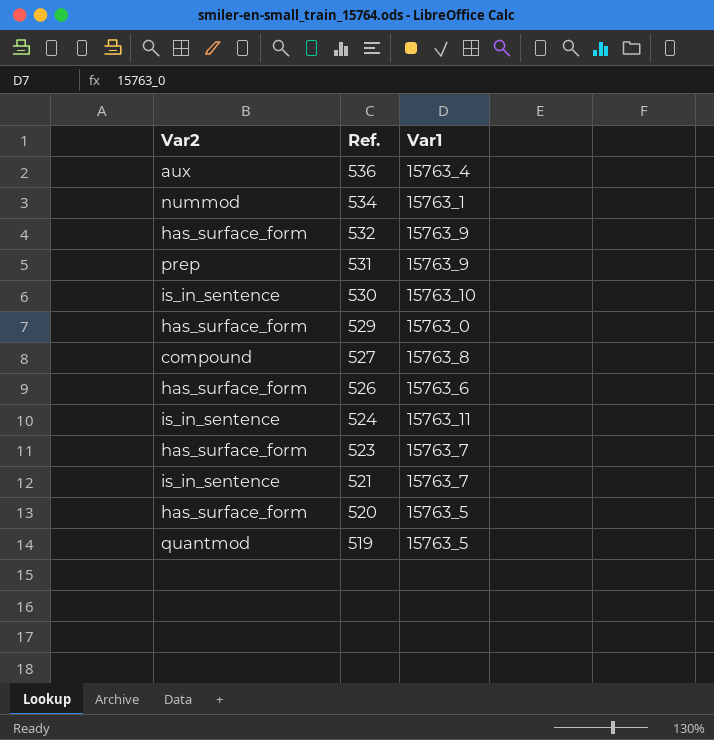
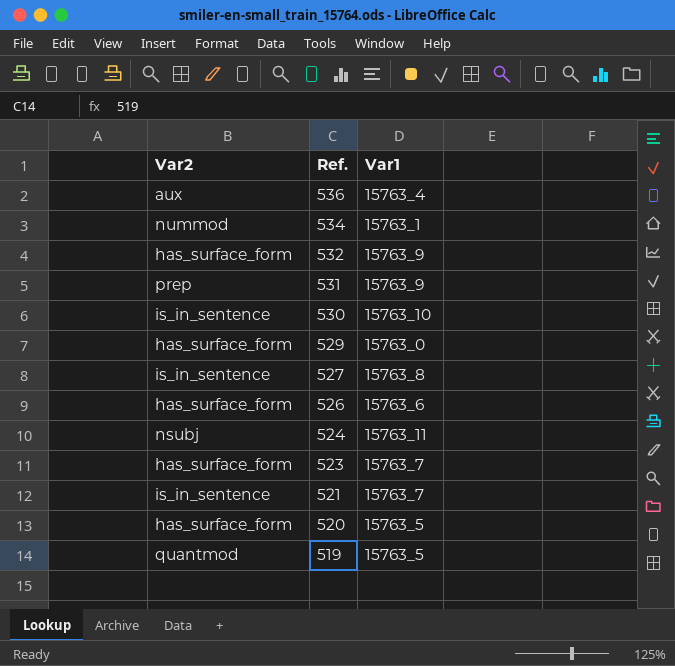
527 | Var2: compound -> is_in_sentence
524 | Var2: is_in_sentence -> nsubj

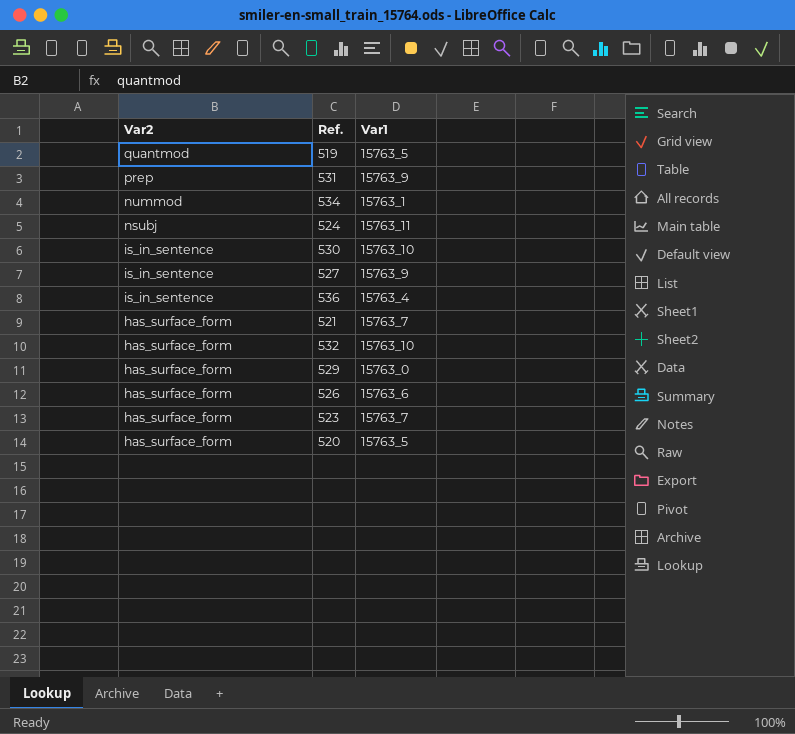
row order: Ref. descending -> Var2 descending
527 | Var1: 15763_8 -> 15763_9
536 | Var2: aux -> is_in_sentence
521 | Var2: is_in_sentence -> has_surface_form
532 | Var1: 15763_9 -> 15763_10

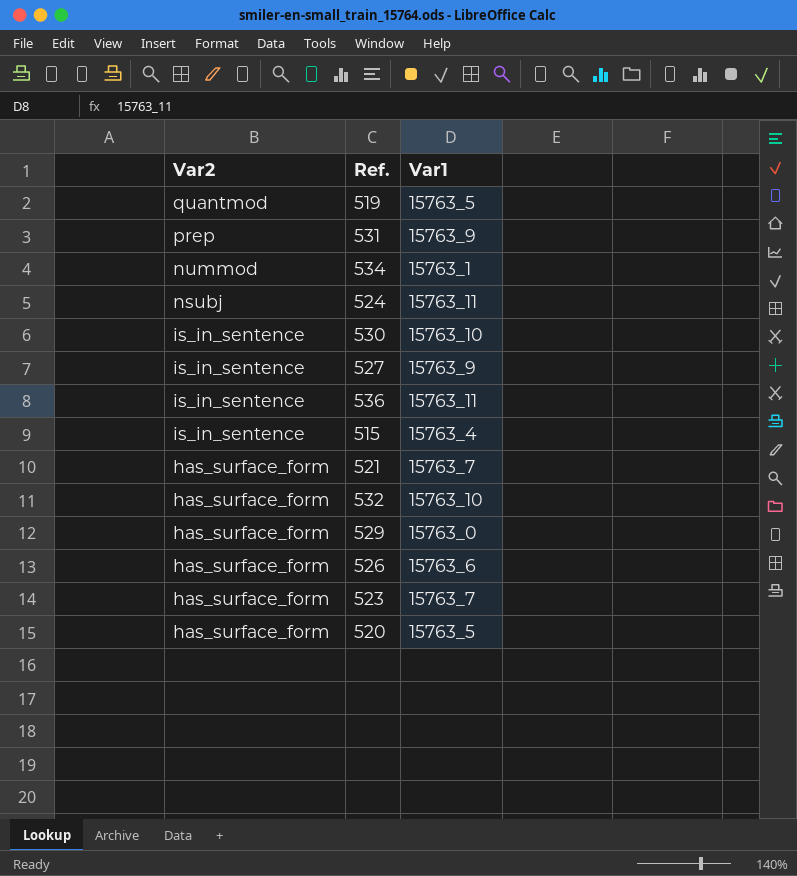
536 | Var1: 15763_4 -> 15763_11
row 515: none -> is_in_sentence | 15763_4

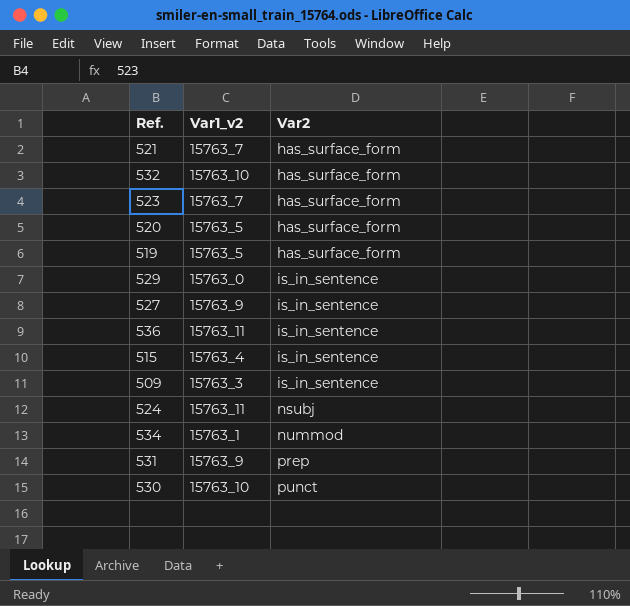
row order: Var2 descending -> Var2 ascending
column name: Var1 -> Var1_v2
column Var2 | position: 1 -> 3
row 526: has_surface_form | 15763_6 -> none
519 | Var2: quantmod -> has_surface_form
529 | Var2: has_surface_form -> is_in_sentence
row 509: none -> 15763_3 | is_in_sentence
530 | Var2: is_in_sentence -> punct

